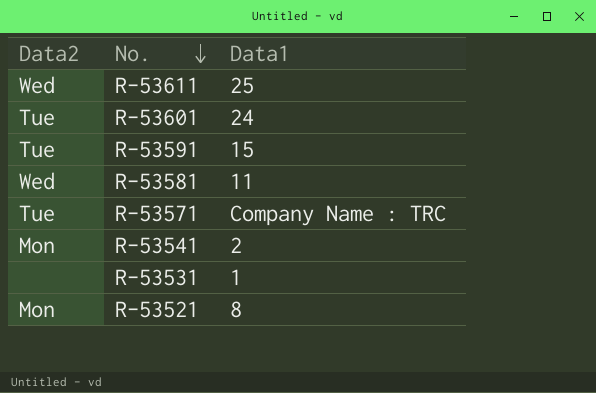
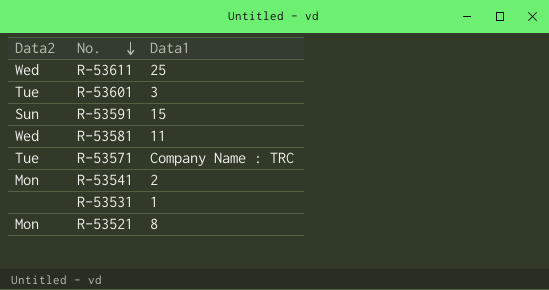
R-53601 | Data1: 24 -> 3
R-53591 | Data2: Tue -> Sun

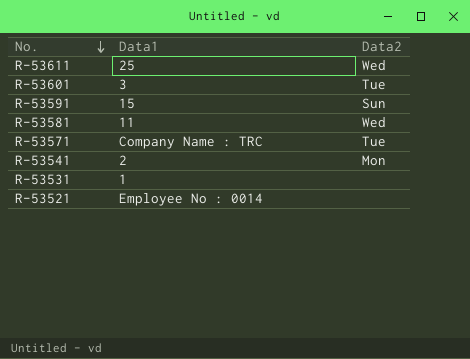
column Data2 | position: 1 -> 3
R-53521 | Data1: 8 -> Employee No : 0014
R-53521 | Data2: Mon -> none

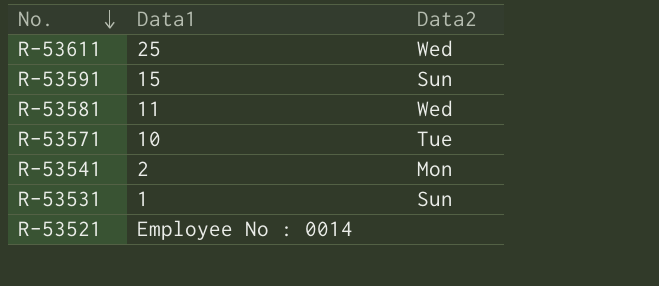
row R-53601: 3 | Tue -> none
R-53571 | Data1: Company Name : TRC -> 10
R-53531 | Data2: none -> Sun

